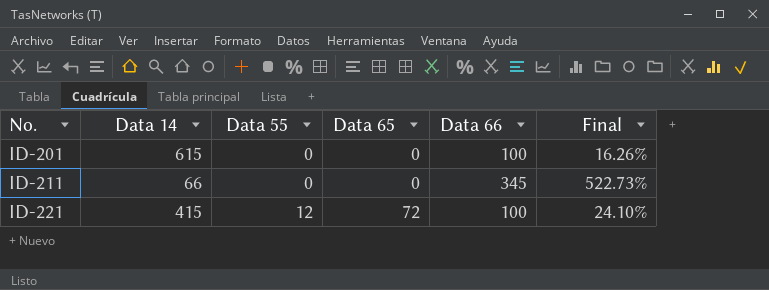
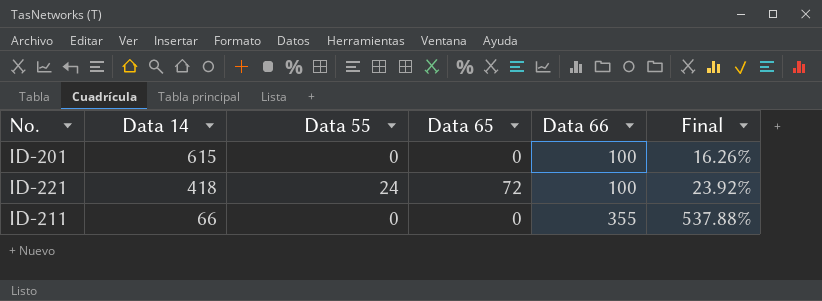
row order: No. ascending -> Data 14 descending
ID-221 | Data 14: 415 -> 418
ID-221 | Data 55: 12 -> 24
ID-221 | Final: 24.10% -> 23.92%
ID-211 | Data 66: 345 -> 355
ID-211 | Final: 522.73% -> 537.88%

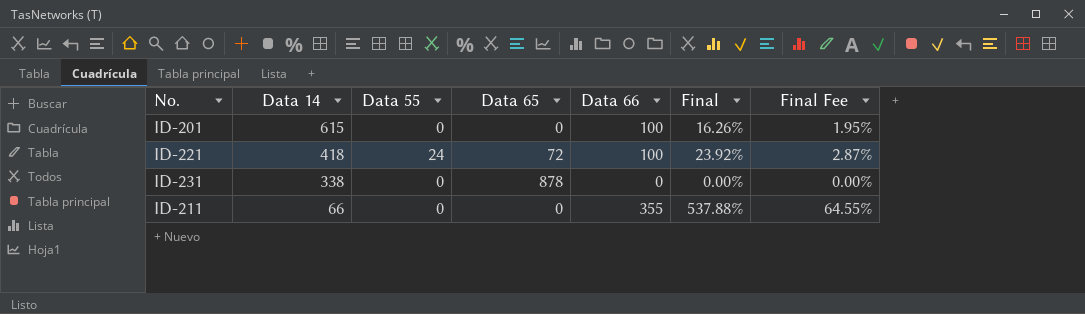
column Final Fee | formula: none -> [Final] * 0.12
row ID-231: none -> 338 | 0 | 878 | 0 | 0.00% | 0.00%

